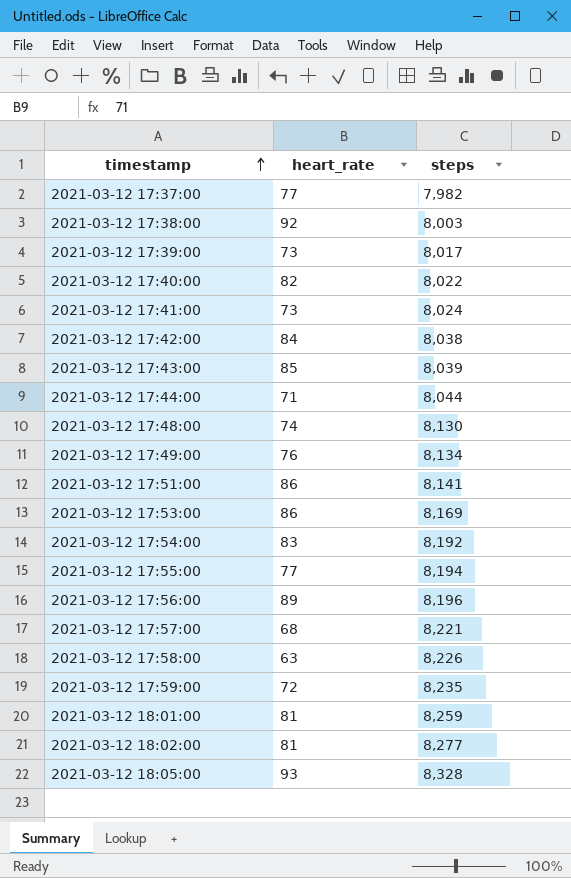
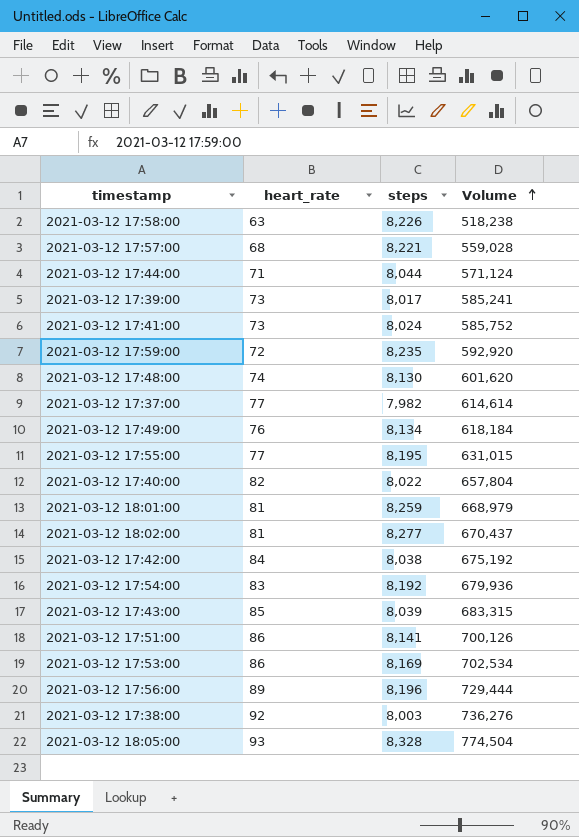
row order: timestamp ascending -> Volume ascending
column Volume | formula: none -> [heart_rate] * [steps]
2021-03-12 17:55:00 | steps: 8,194 -> 8,195

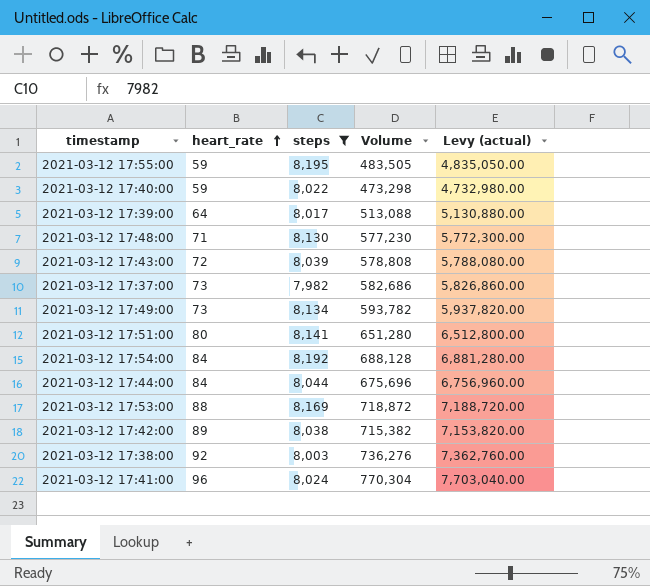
filter: none -> steps <= 8,195
row order: Volume ascending -> heart_rate ascending
column Levy (actual) | formula: none -> [Volume] * 10
2021-03-12 17:55:00 | heart_rate: 77 -> 59
2021-03-12 17:55:00 | Volume: 631,015 -> 483,505
2021-03-12 17:40:00 | heart_rate: 82 -> 59
2021-03-12 17:40:00 | Volume: 657,804 -> 473,298
2021-03-12 17:39:00 | heart_rate: 73 -> 64
2021-03-12 17:39:00 | Volume: 585,241 -> 513,088
2021-03-12 17:48:00 | heart_rate: 74 -> 71
2021-03-12 17:48:00 | Volume: 601,620 -> 577,230
2021-03-12 17:43:00 | heart_rate: 85 -> 72
2021-03-12 17:43:00 | Volume: 683,315 -> 578,808
2021-03-12 17:37:00 | heart_rate: 77 -> 73
2021-03-12 17:37:00 | Volume: 614,614 -> 582,686
2021-03-12 17:49:00 | heart_rate: 76 -> 73
2021-03-12 17:49:00 | Volume: 618,184 -> 593,782
2021-03-12 17:51:00 | heart_rate: 86 -> 80
2021-03-12 17:51:00 | Volume: 700,126 -> 651,280
2021-03-12 17:54:00 | heart_rate: 83 -> 84
2021-03-12 17:54:00 | Volume: 679,936 -> 688,128
2021-03-12 17:44:00 | heart_rate: 71 -> 84
2021-03-12 17:44:00 | Volume: 571,124 -> 675,696
2021-03-12 17:53:00 | heart_rate: 86 -> 88
2021-03-12 17:53:00 | Volume: 702,534 -> 718,872
2021-03-12 17:42:00 | heart_rate: 84 -> 89
2021-03-12 17:42:00 | Volume: 675,192 -> 715,382
2021-03-12 17:41:00 | heart_rate: 73 -> 96
2021-03-12 17:41:00 | Volume: 585,752 -> 770,304

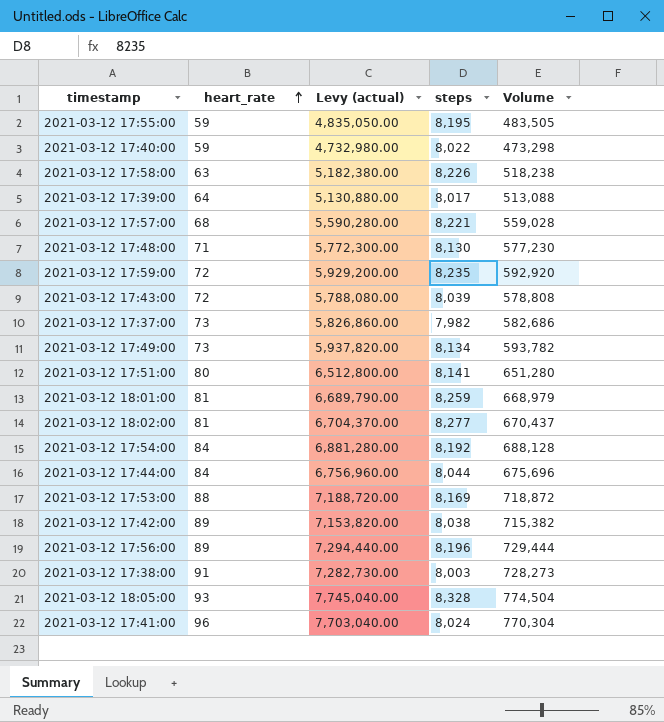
filter: steps <= 8,195 -> none
column Levy (actual) | position: 5 -> 3
2021-03-12 17:38:00 | heart_rate: 92 -> 91
2021-03-12 17:38:00 | Levy (actual): 7,362,760.00 -> 7,282,730.00
2021-03-12 17:38:00 | Volume: 736,276 -> 728,273

